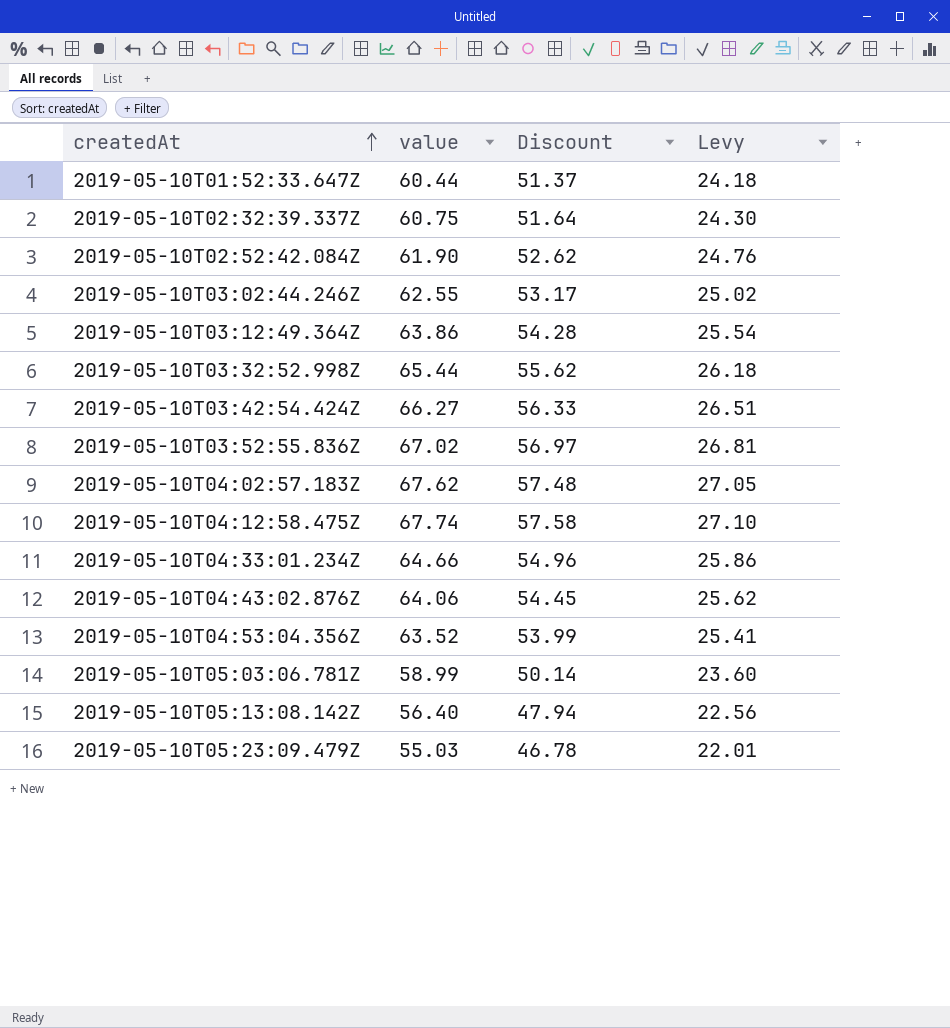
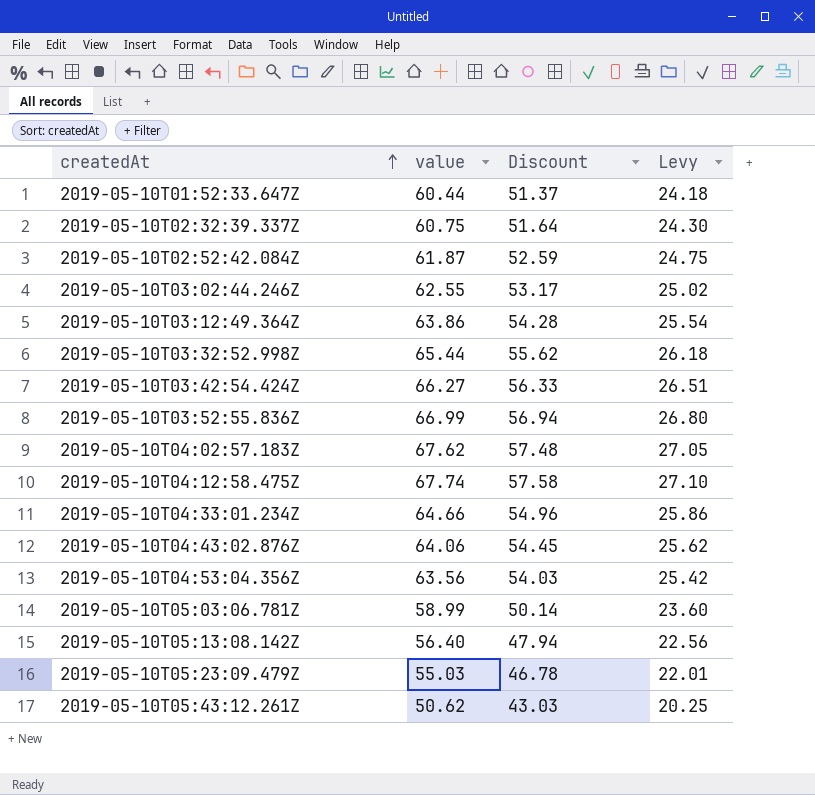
2019-05-10T02:52:42.084Z | value: 61.90 -> 61.87
2019-05-10T02:52:42.084Z | Discount: 52.62 -> 52.59
2019-05-10T02:52:42.084Z | Levy: 24.76 -> 24.75
2019-05-10T03:52:55.836Z | value: 67.02 -> 66.99
2019-05-10T03:52:55.836Z | Discount: 56.97 -> 56.94
2019-05-10T03:52:55.836Z | Levy: 26.81 -> 26.80
2019-05-10T04:53:04.356Z | value: 63.52 -> 63.56
2019-05-10T04:53:04.356Z | Discount: 53.99 -> 54.03
2019-05-10T04:53:04.356Z | Levy: 25.41 -> 25.42
row 2019-05-10T05:43:12.261Z: none -> 50.62 | 43.03 | 20.25

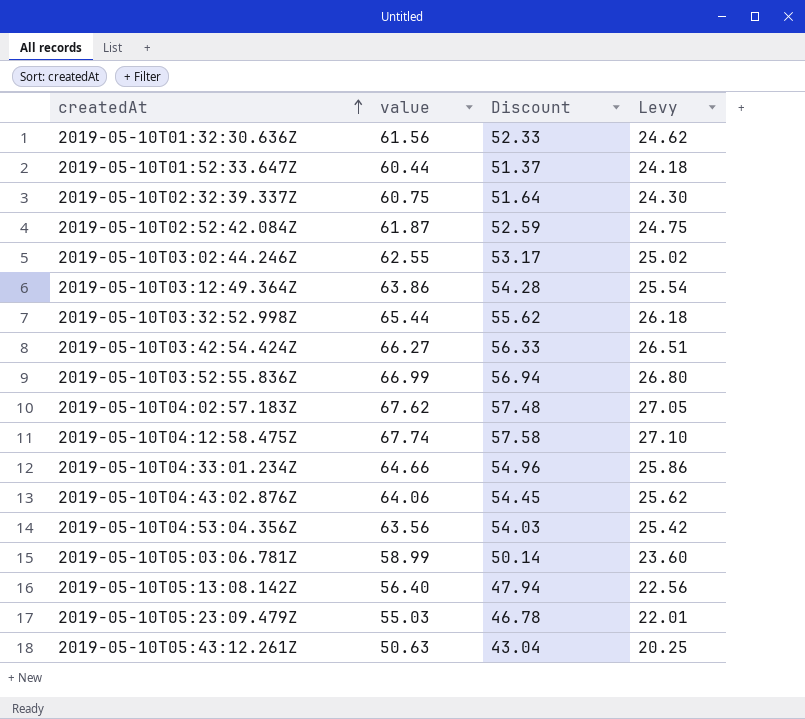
row 2019-05-10T01:32:30.636Z: none -> 61.56 | 52.33 | 24.62
2019-05-10T05:43:12.261Z | value: 50.62 -> 50.63
2019-05-10T05:43:12.261Z | Discount: 43.03 -> 43.04

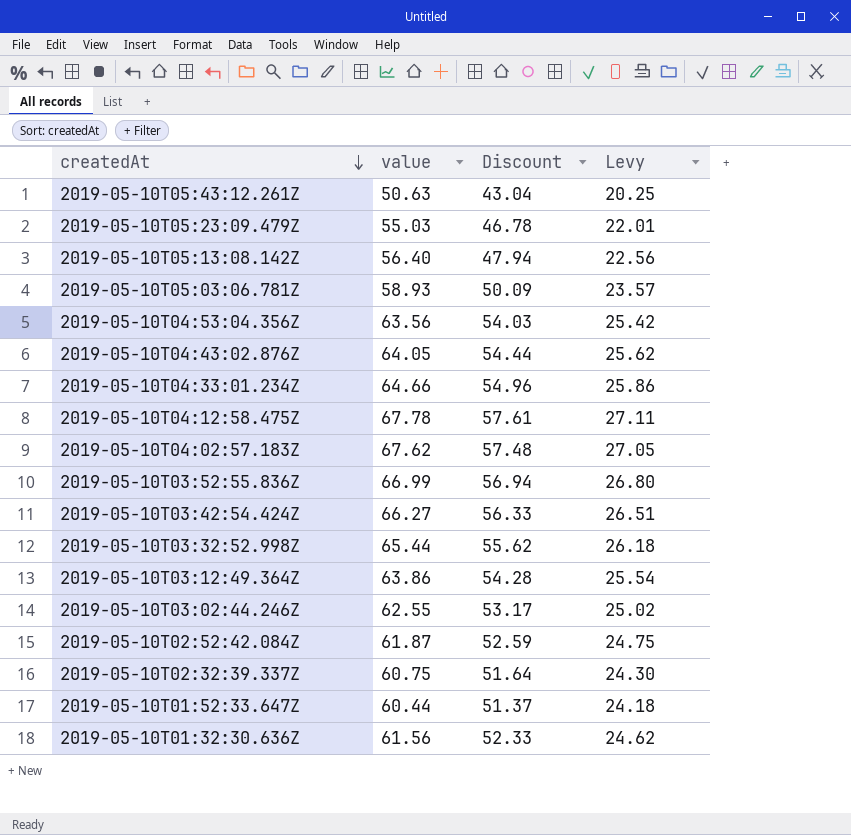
row order: createdAt ascending -> createdAt descending
2019-05-10T05:03:06.781Z | value: 58.99 -> 58.93
2019-05-10T05:03:06.781Z | Discount: 50.14 -> 50.09
2019-05-10T05:03:06.781Z | Levy: 23.60 -> 23.57
2019-05-10T04:43:02.876Z | value: 64.06 -> 64.05
2019-05-10T04:43:02.876Z | Discount: 54.45 -> 54.44
2019-05-10T04:12:58.475Z | value: 67.74 -> 67.78
2019-05-10T04:12:58.475Z | Discount: 57.58 -> 57.61
2019-05-10T04:12:58.475Z | Levy: 27.10 -> 27.11

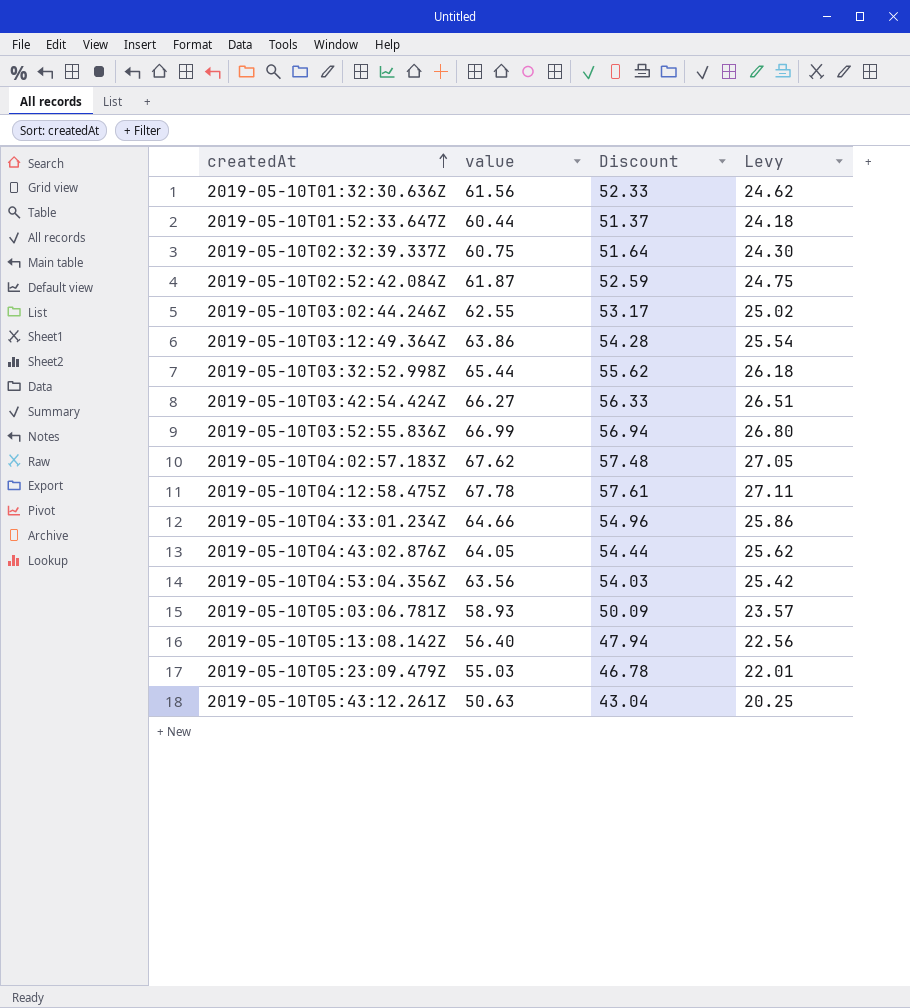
row order: createdAt descending -> createdAt ascending

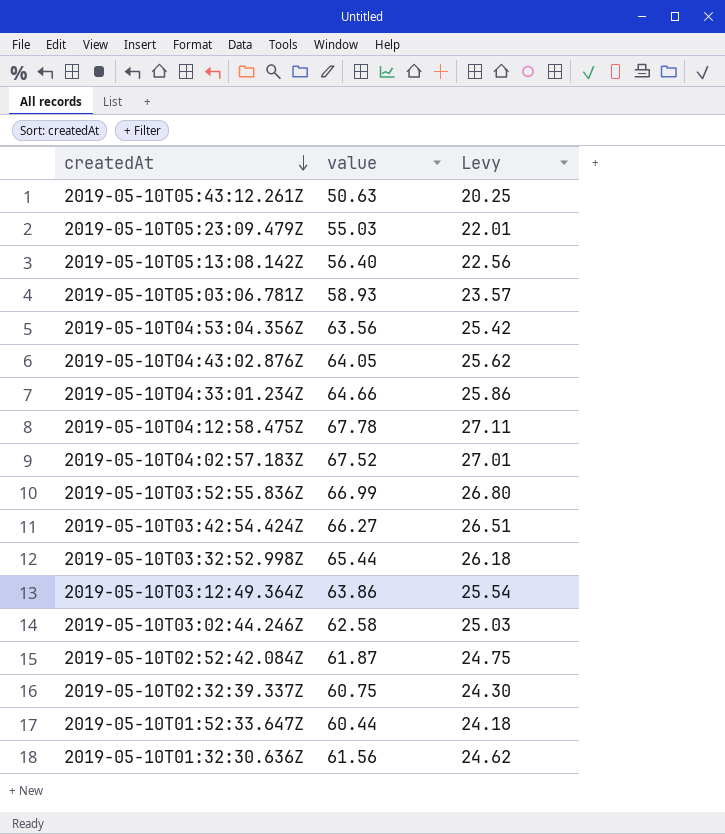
row order: createdAt ascending -> createdAt descending
column Discount | formula: [value] * 0.85 -> none
2019-05-10T04:02:57.183Z | value: 67.62 -> 67.52
2019-05-10T04:02:57.183Z | Levy: 27.05 -> 27.01
2019-05-10T03:02:44.246Z | value: 62.55 -> 62.58
2019-05-10T03:02:44.246Z | Levy: 25.02 -> 25.03

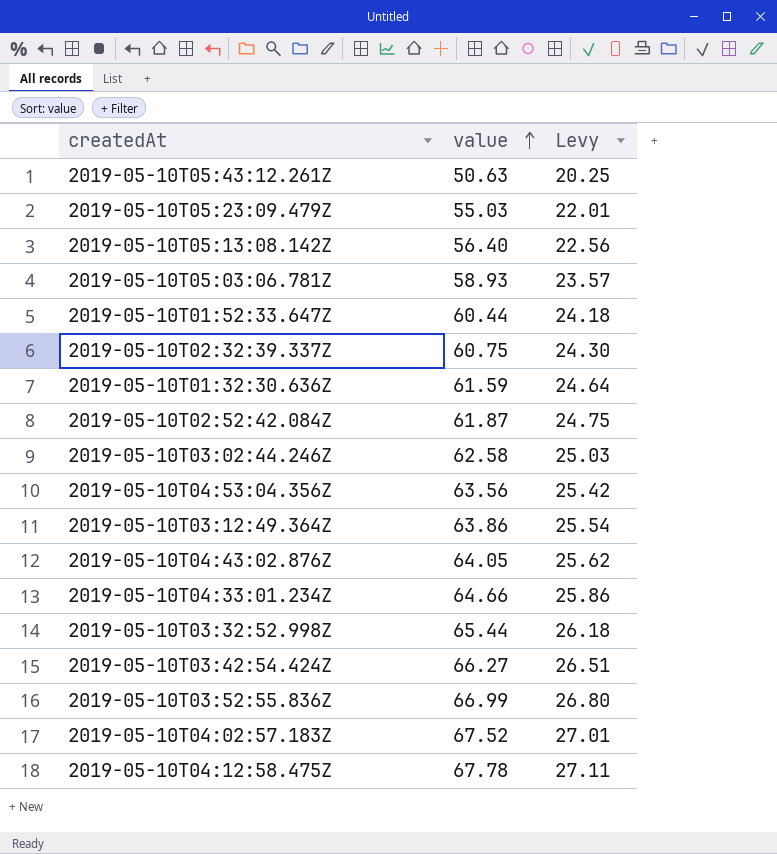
row order: createdAt descending -> value ascending
2019-05-10T01:32:30.636Z | value: 61.56 -> 61.59
2019-05-10T01:32:30.636Z | Levy: 24.62 -> 24.64

